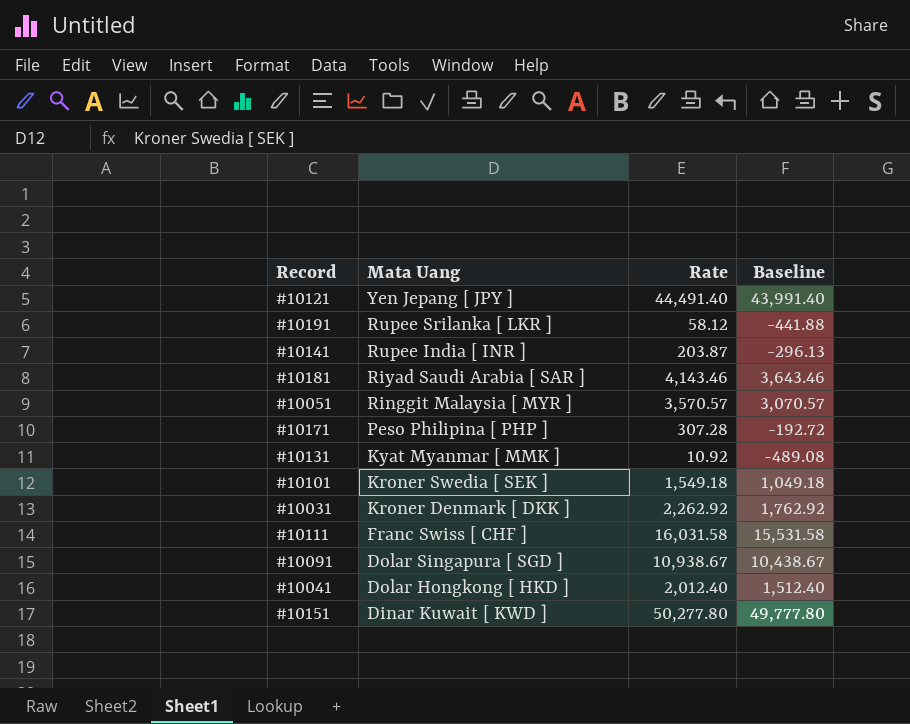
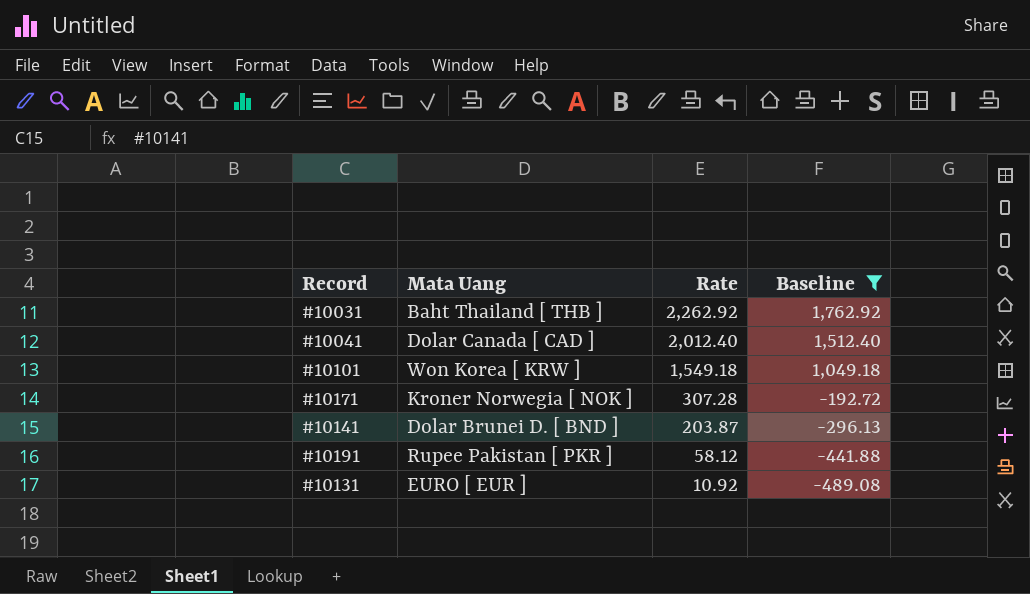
filter: none -> Baseline <= 1,762.92
row order: Mata Uang descending -> Rate descending
#10031 | Mata Uang: Kroner Denmark [ DKK ] -> Baht Thailand [ THB ]
#10041 | Mata Uang: Dolar Hongkong [ HKD ] -> Dolar Canada [ CAD ]
#10101 | Mata Uang: Kroner Swedia [ SEK ] -> Won Korea [ KRW ]
#10171 | Mata Uang: Peso Philipina [ PHP ] -> Kroner Norwegia [ NOK ]
#10141 | Mata Uang: Rupee India [ INR ] -> Dolar Brunei D. [ BND ]
#10191 | Mata Uang: Rupee Srilanka [ LKR ] -> Rupee Pakistan [ PKR ]
#10131 | Mata Uang: Kyat Myanmar [ MMK ] -> EURO [ EUR ]

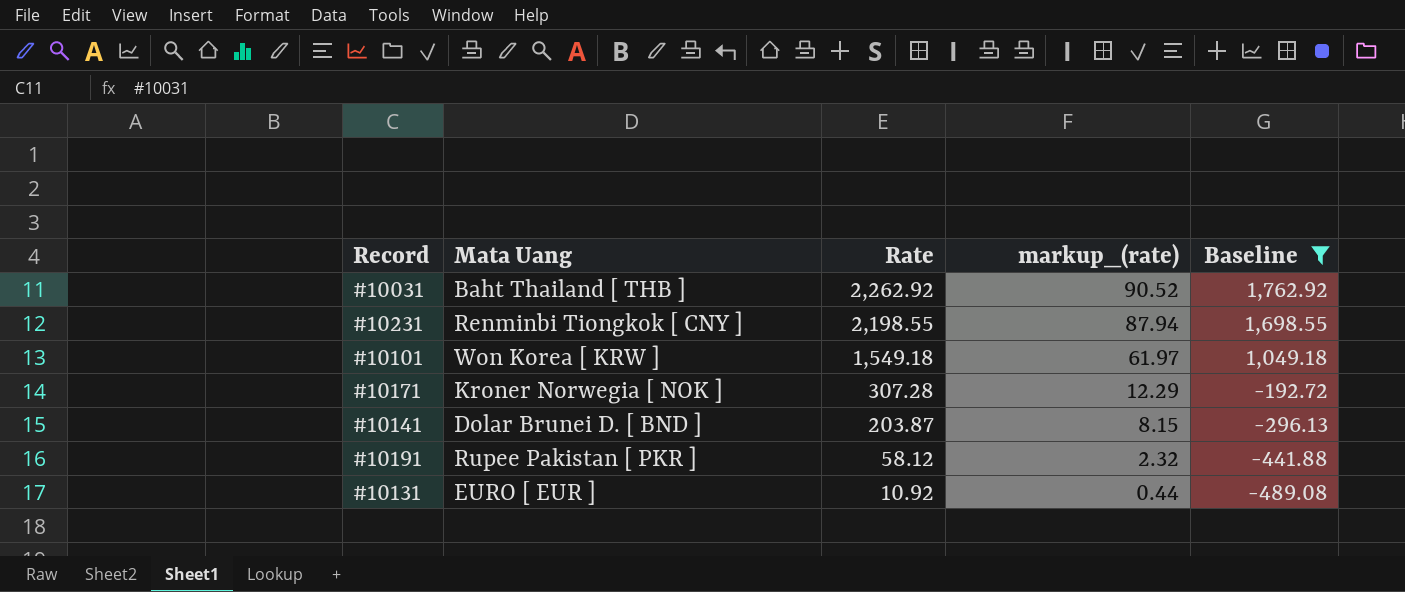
column markup_(rate) | formula: none -> [Rate] * 0.04
row #10041: Dolar Canada [ CAD ] | 2,012.40 | 1,512.40 -> none
row #10231: none -> Renminbi Tiongkok [ CNY ] | 2,198.55 | 87.94 | 1,698.55

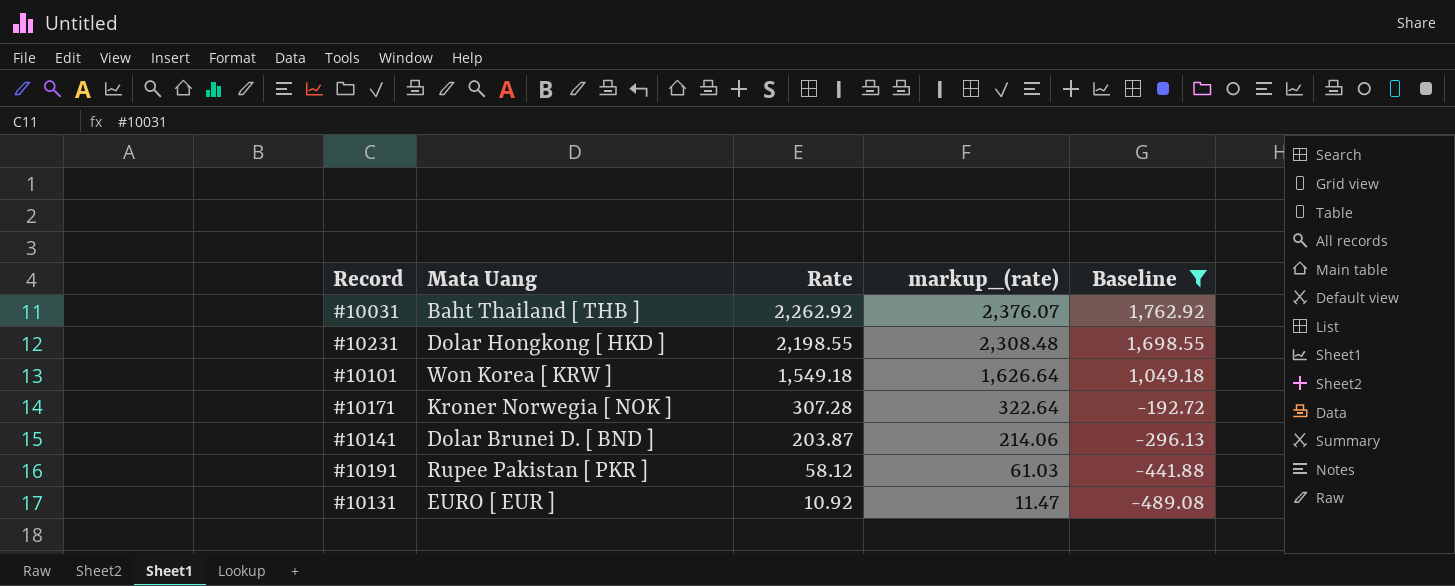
column markup_(rate) | formula: [Rate] * 0.04 -> [Rate] * 1.05
#10231 | Mata Uang: Renminbi Tiongkok [ CNY ] -> Dolar Hongkong [ HKD ]

